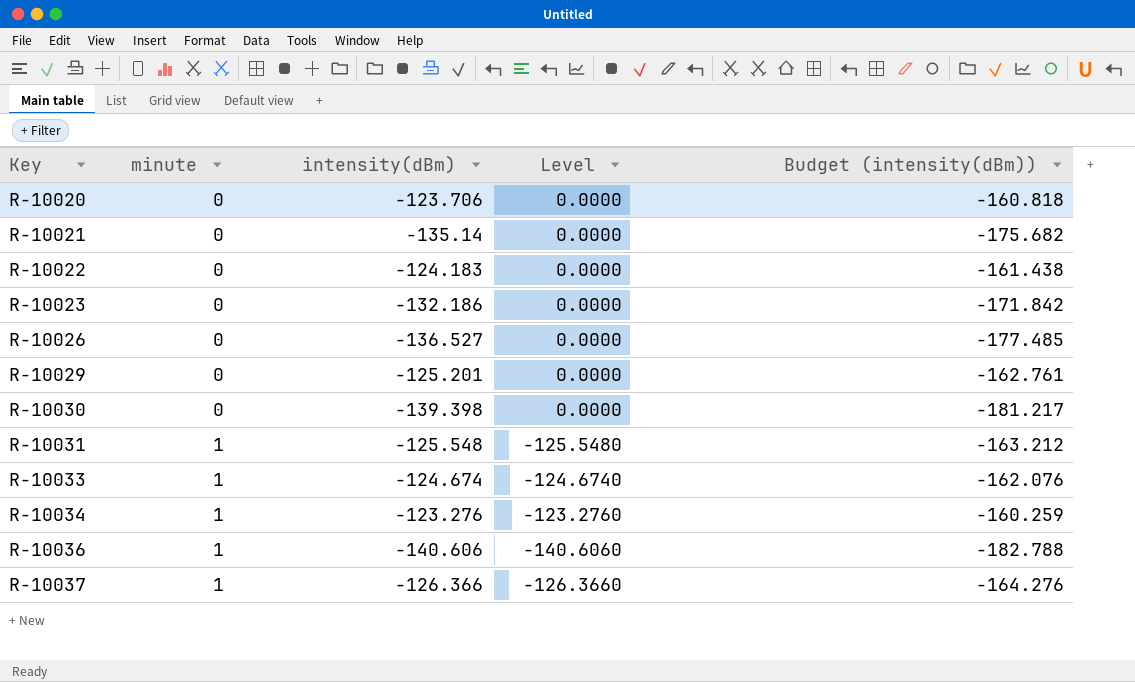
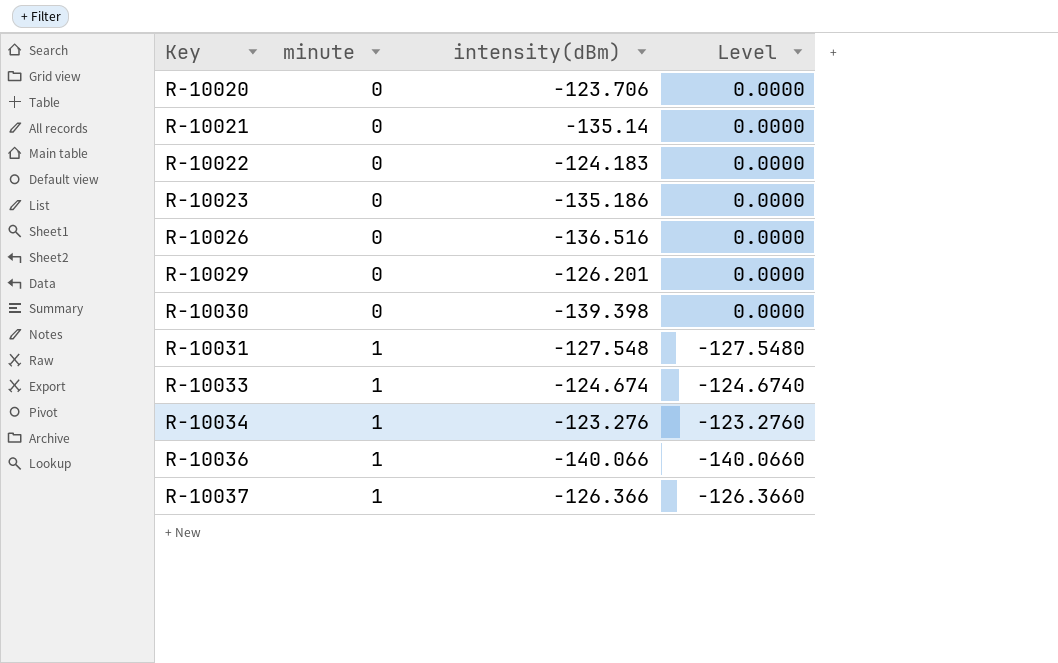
column Budget (intensity(dBm)) | formula: [intensity(dBm)] * 1.3 -> none
R-10023 | intensity(dBm): -132.186 -> -135.186
R-10026 | intensity(dBm): -136.527 -> -136.516
R-10029 | intensity(dBm): -125.201 -> -126.201
R-10031 | intensity(dBm): -125.548 -> -127.548
R-10031 | Level: -125.5480 -> -127.5480
R-10036 | intensity(dBm): -140.606 -> -140.066
R-10036 | Level: -140.6060 -> -140.0660

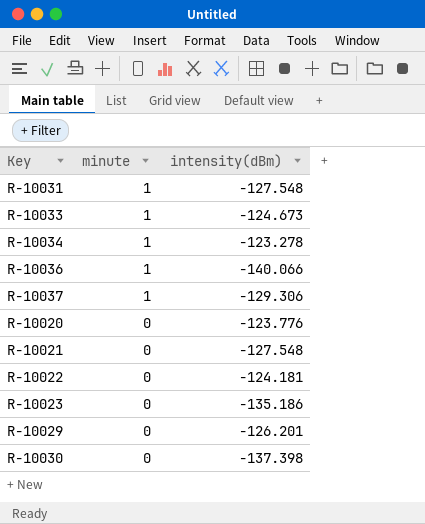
row order: Key ascending -> minute descending
column Level | formula: [minute] * [intensity(dBm)] -> none
row R-10026: 0 | -136.516 | 0.0000 -> none
R-10033 | intensity(dBm): -124.674 -> -124.673
R-10034 | intensity(dBm): -123.276 -> -123.278
R-10037 | intensity(dBm): -126.366 -> -129.306
R-10020 | intensity(dBm): -123.706 -> -123.776
R-10021 | intensity(dBm): -135.14 -> -127.548
R-10022 | intensity(dBm): -124.183 -> -124.181
R-10030 | intensity(dBm): -139.398 -> -137.398

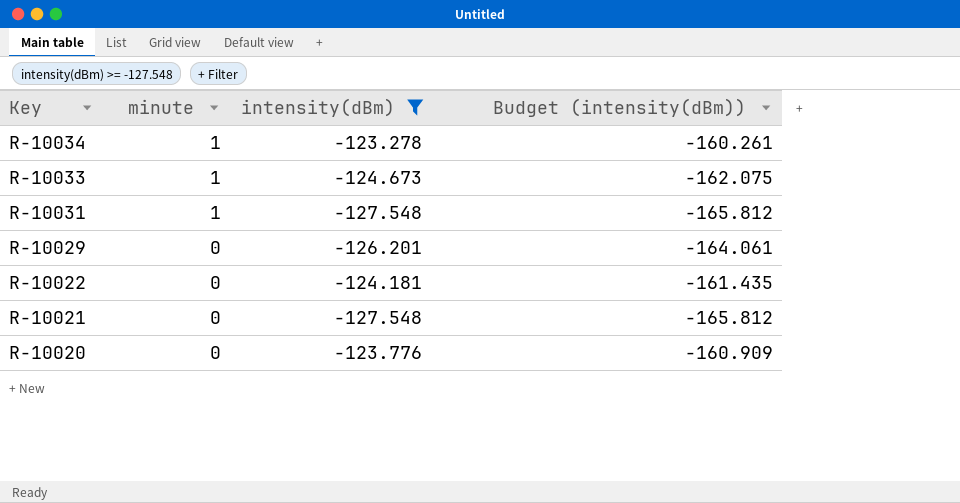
filter: none -> intensity(dBm) >= -127.548
row order: minute descending -> Key descending
column Budget (intensity(dBm)) | formula: none -> [intensity(dBm)] * 1.3

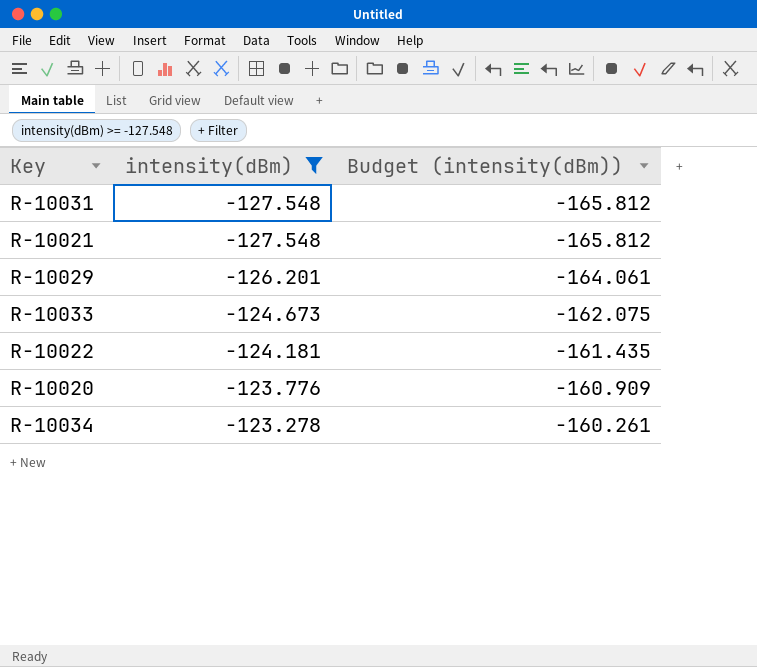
row order: Key descending -> intensity(dBm) ascending
column minute | position: 2 -> none

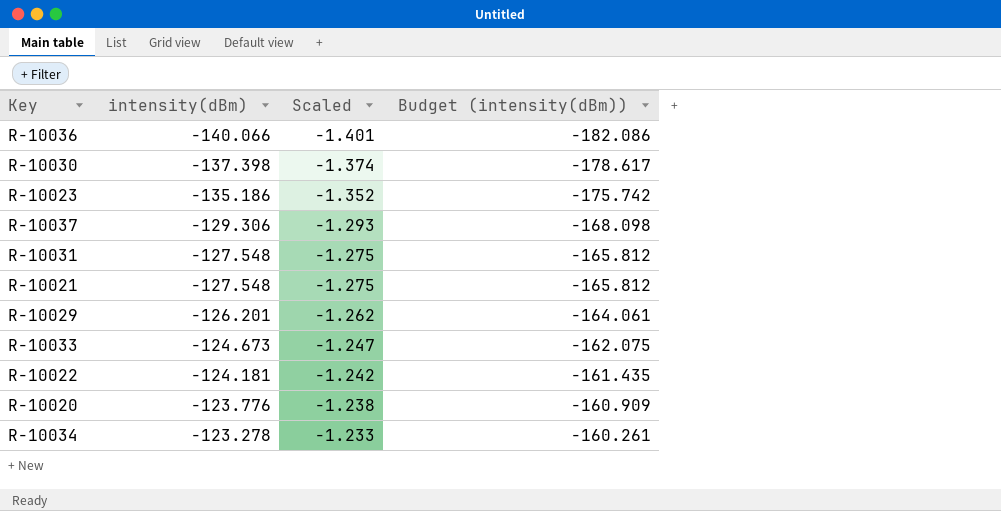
filter: intensity(dBm) >= -127.548 -> none
column Scaled | formula: none -> [intensity(dBm)] * 0.01

